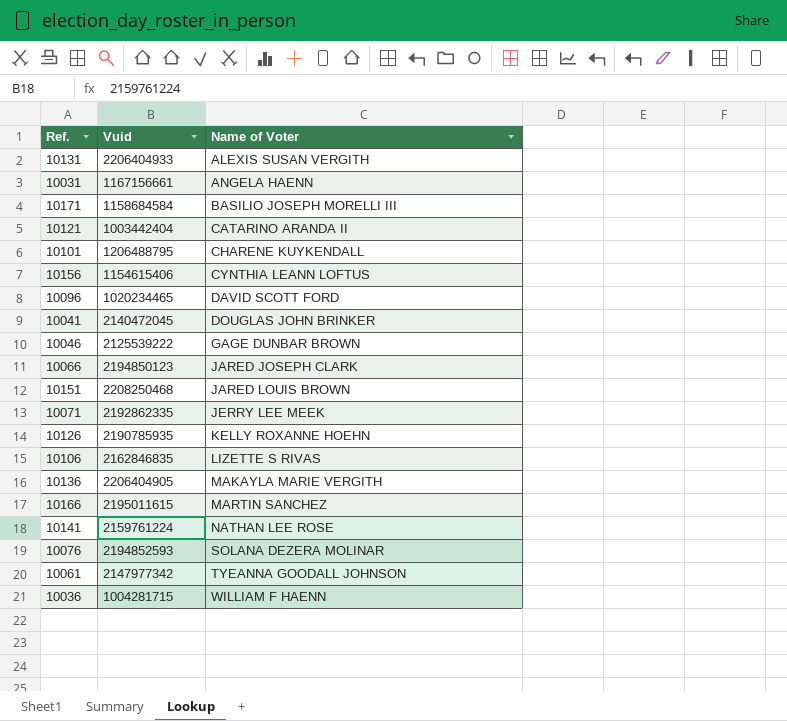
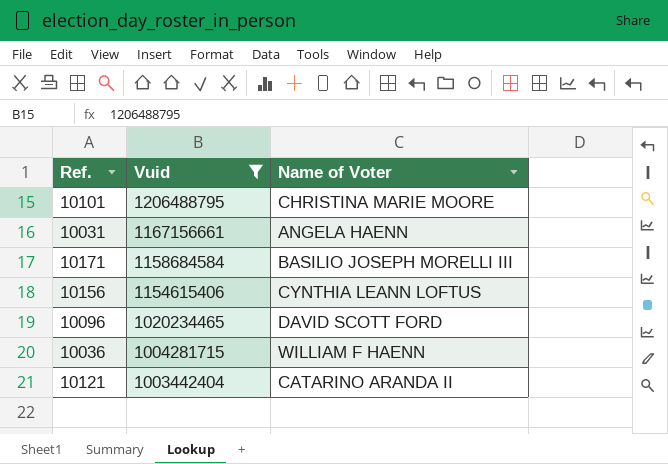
filter: none -> Vuid <= 1206488795
row order: Name of Voter ascending -> Vuid descending
10101 | Name of Voter: CHARENE KUYKENDALL -> CHRISTINA MARIE MOORE

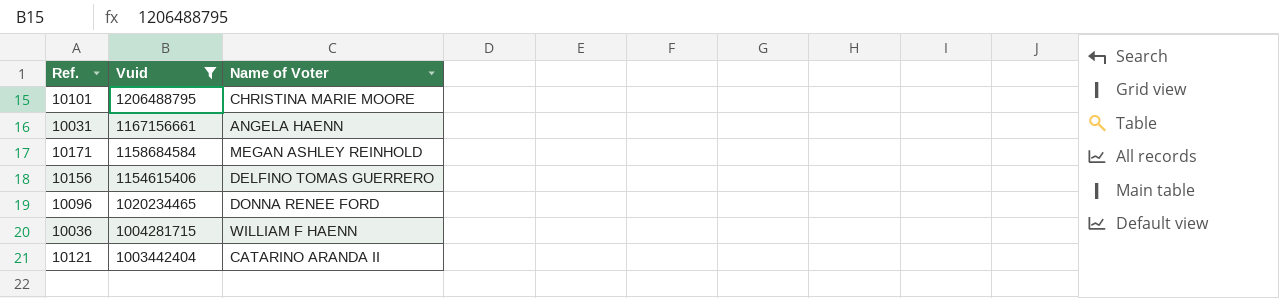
10171 | Name of Voter: BASILIO JOSEPH MORELLI III -> MEGAN ASHLEY REINHOLD
10156 | Name of Voter: CYNTHIA LEANN LOFTUS -> DELFINO TOMAS GUERRERO
10096 | Name of Voter: DAVID SCOTT FORD -> DONNA RENEE FORD

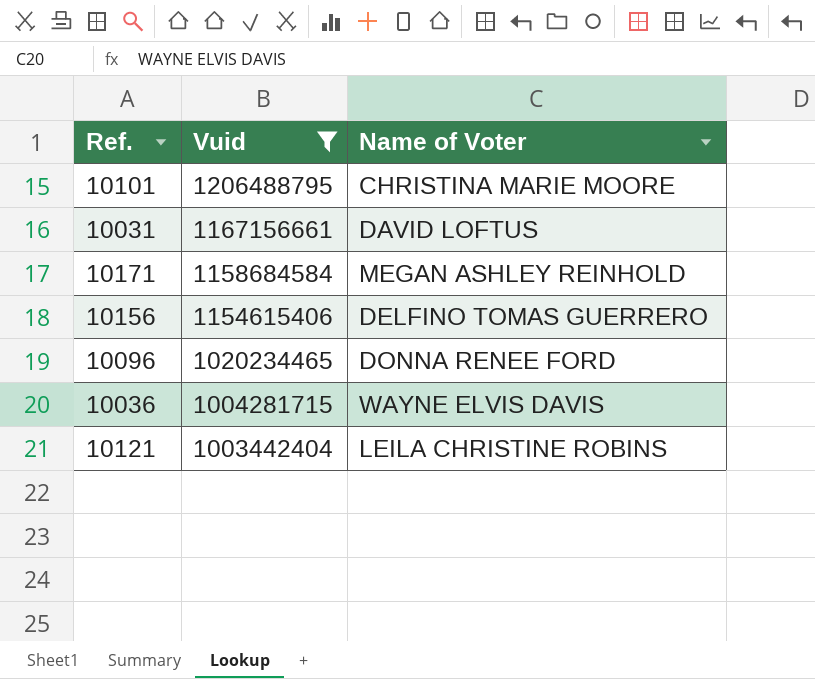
10031 | Name of Voter: ANGELA HAENN -> DAVID LOFTUS
10036 | Name of Voter: WILLIAM F HAENN -> WAYNE ELVIS DAVIS
10121 | Name of Voter: CATARINO ARANDA II -> LEILA CHRISTINE ROBINS

